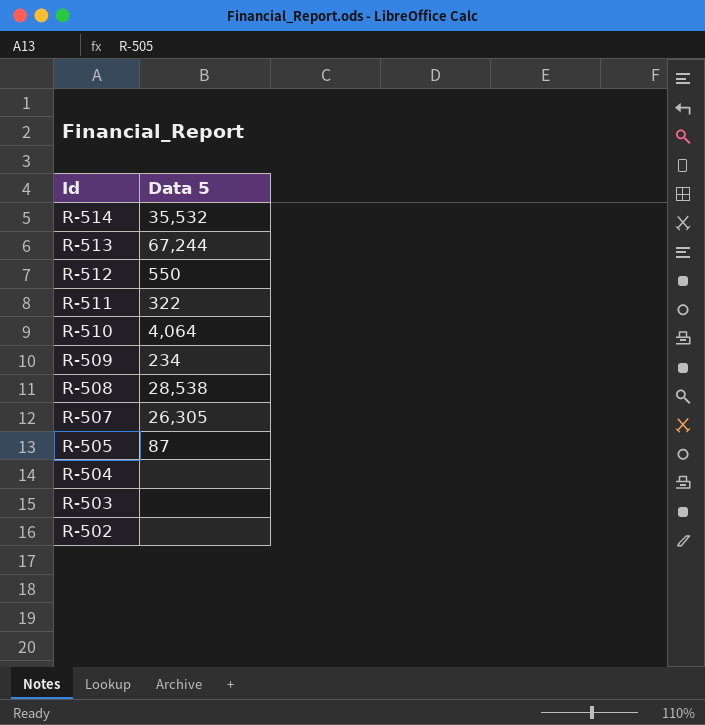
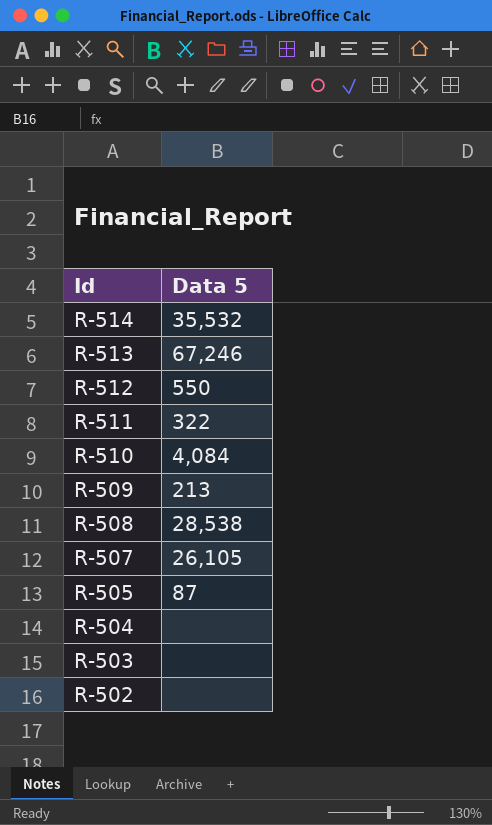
R-513 | Data 5: 67,244 -> 67,246
R-510 | Data 5: 4,064 -> 4,084
R-509 | Data 5: 234 -> 213
R-507 | Data 5: 26,305 -> 26,105

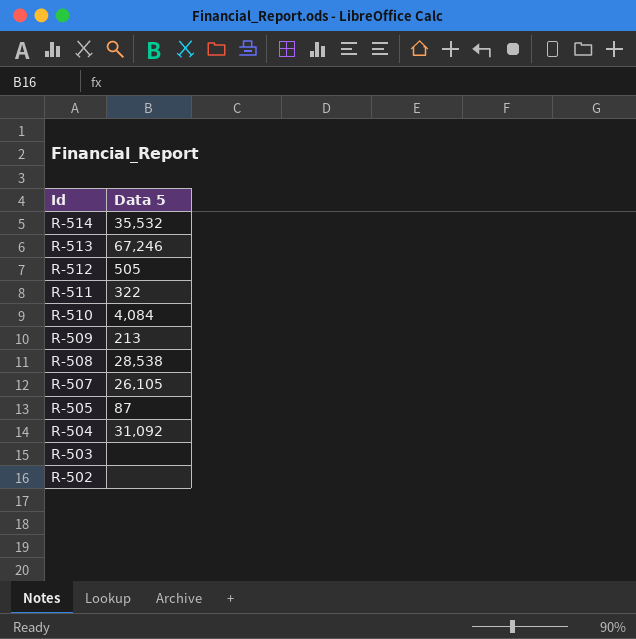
R-512 | Data 5: 550 -> 505
R-504 | Data 5: none -> 31,092

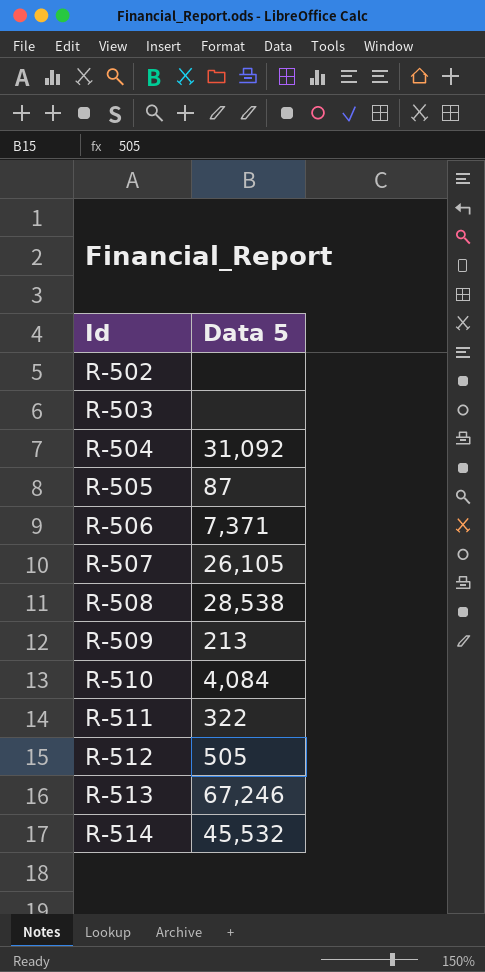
row order: Id descending -> Id ascending
row R-506: none -> 7,371
R-514 | Data 5: 35,532 -> 45,532

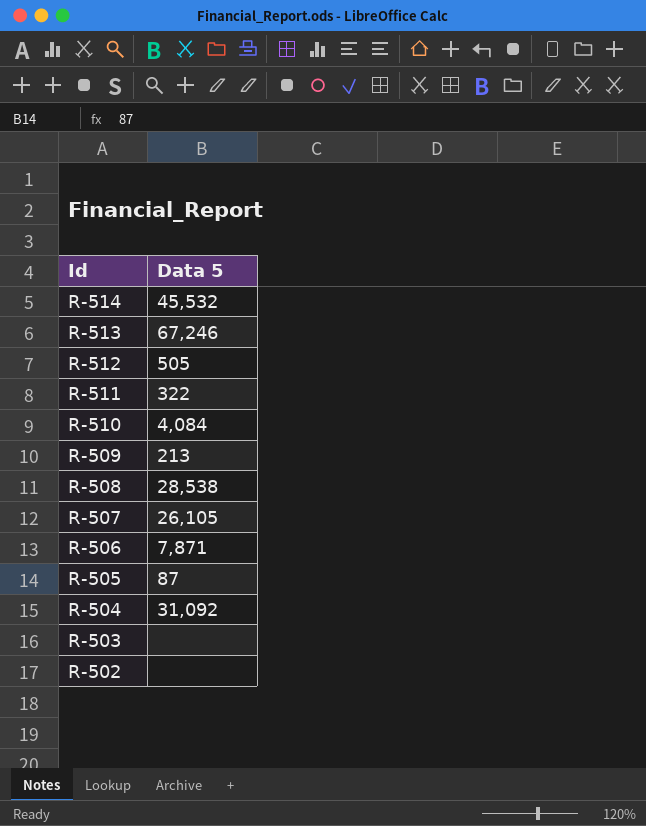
row order: Id ascending -> Id descending
R-506 | Data 5: 7,371 -> 7,871

